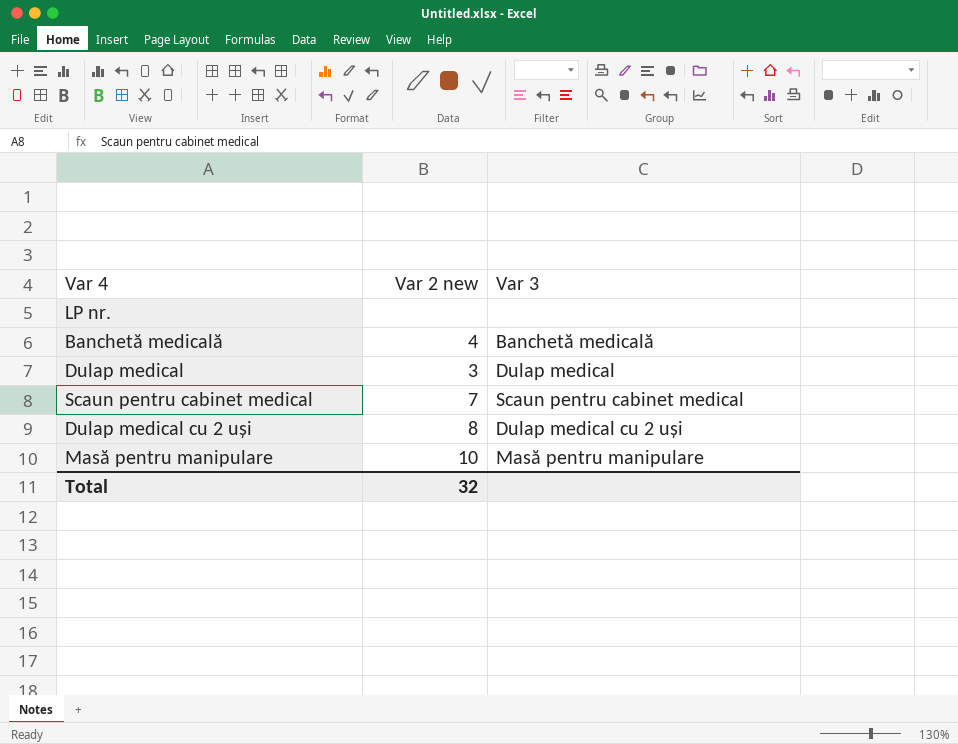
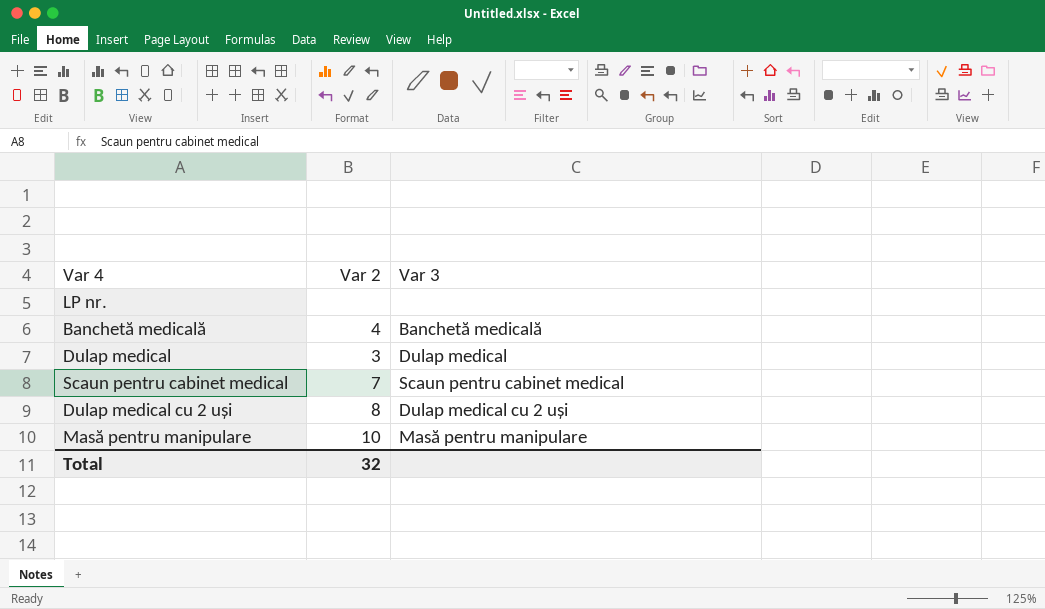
column name: Var 2 new -> Var 2

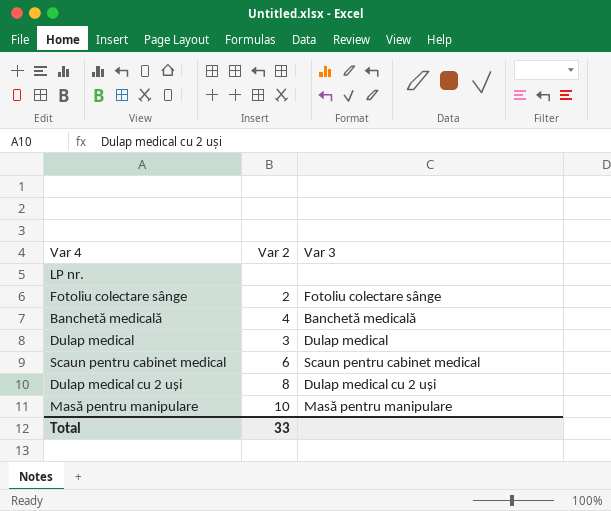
row Fotoliu colectare sânge: none -> 2 | Fotoliu colectare sânge
Scaun pentru cabinet medical | Var 2: 7 -> 6
Total | Var 2: 32 -> 33

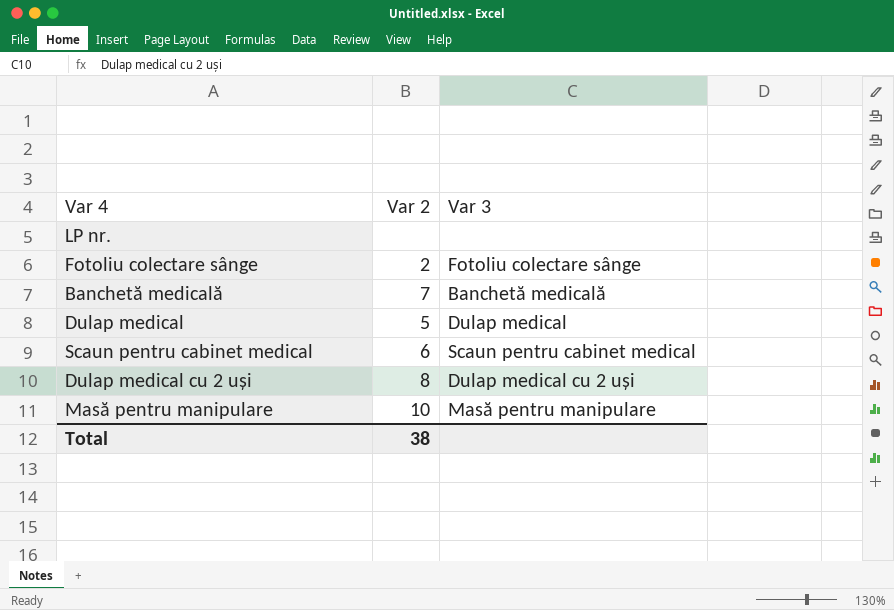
Banchetă medicală | Var 2: 4 -> 7
Dulap medical | Var 2: 3 -> 5
Total | Var 2: 33 -> 38

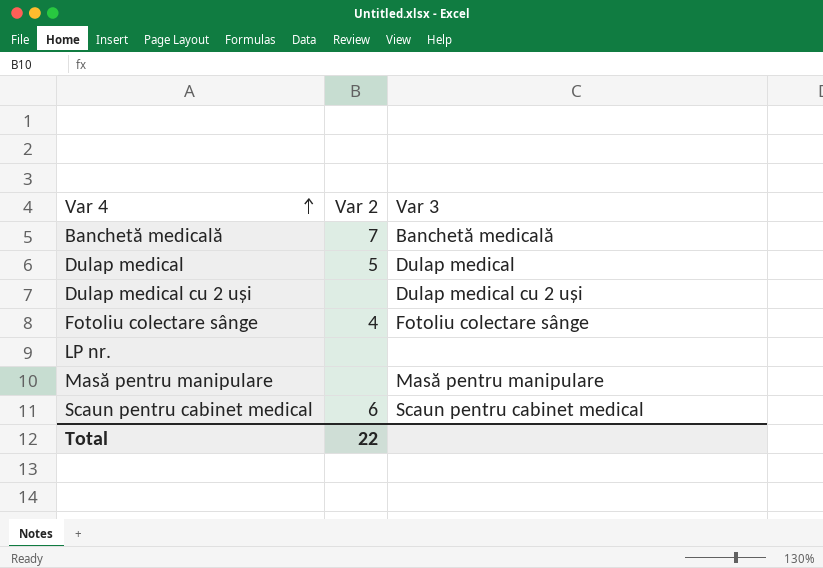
row order: none -> Var 4 ascending
Dulap medical cu 2 uși | Var 2: 8 -> none
Fotoliu colectare sânge | Var 2: 2 -> 4
Masă pentru manipulare | Var 2: 10 -> none
Total | Var 2: 38 -> 22

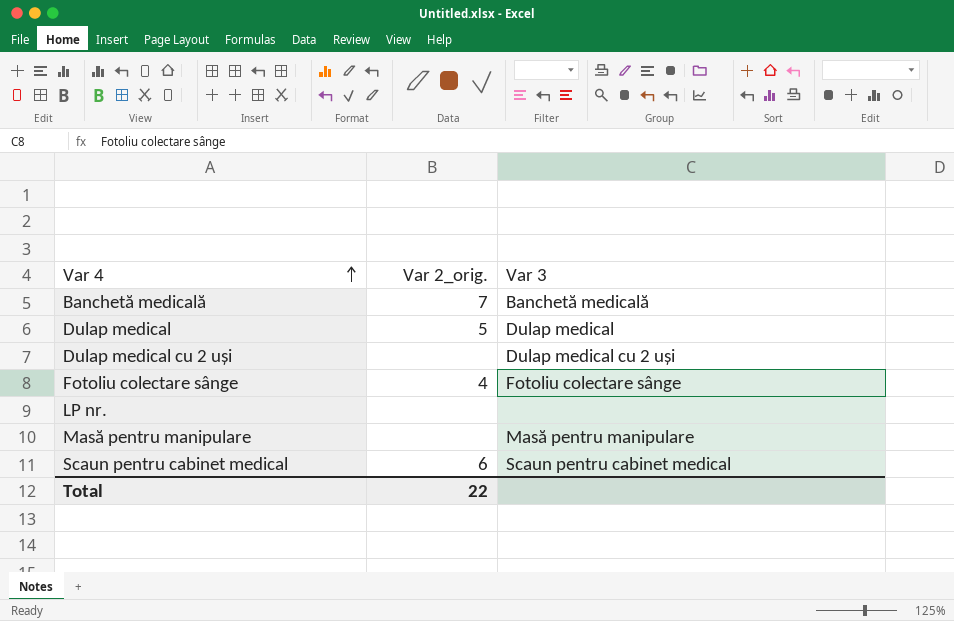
column name: Var 2 -> Var 2_orig.

